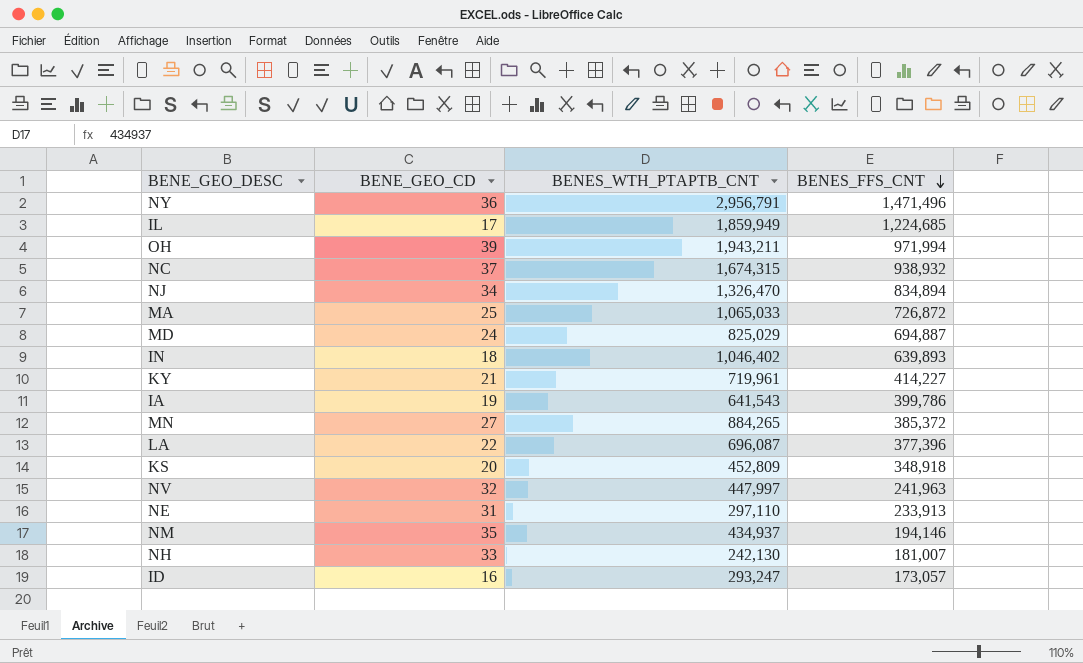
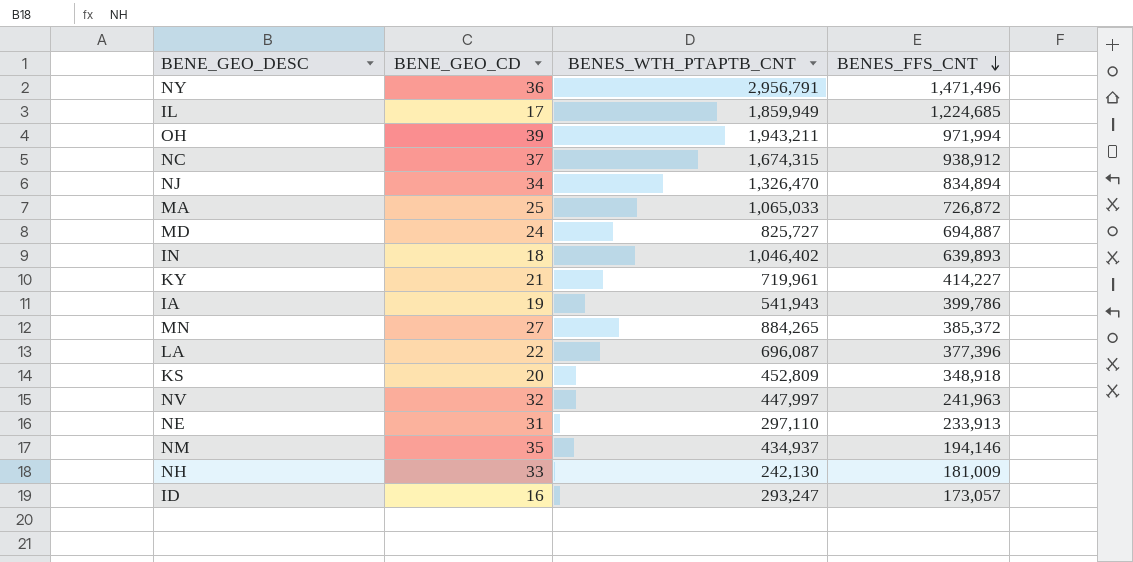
NC | BENES_FFS_CNT: 938,932 -> 938,912
MD | BENES_WTH_PTAPTB_CNT: 825,029 -> 825,727
IA | BENES_WTH_PTAPTB_CNT: 641,543 -> 541,943
NH | BENES_FFS_CNT: 181,007 -> 181,009

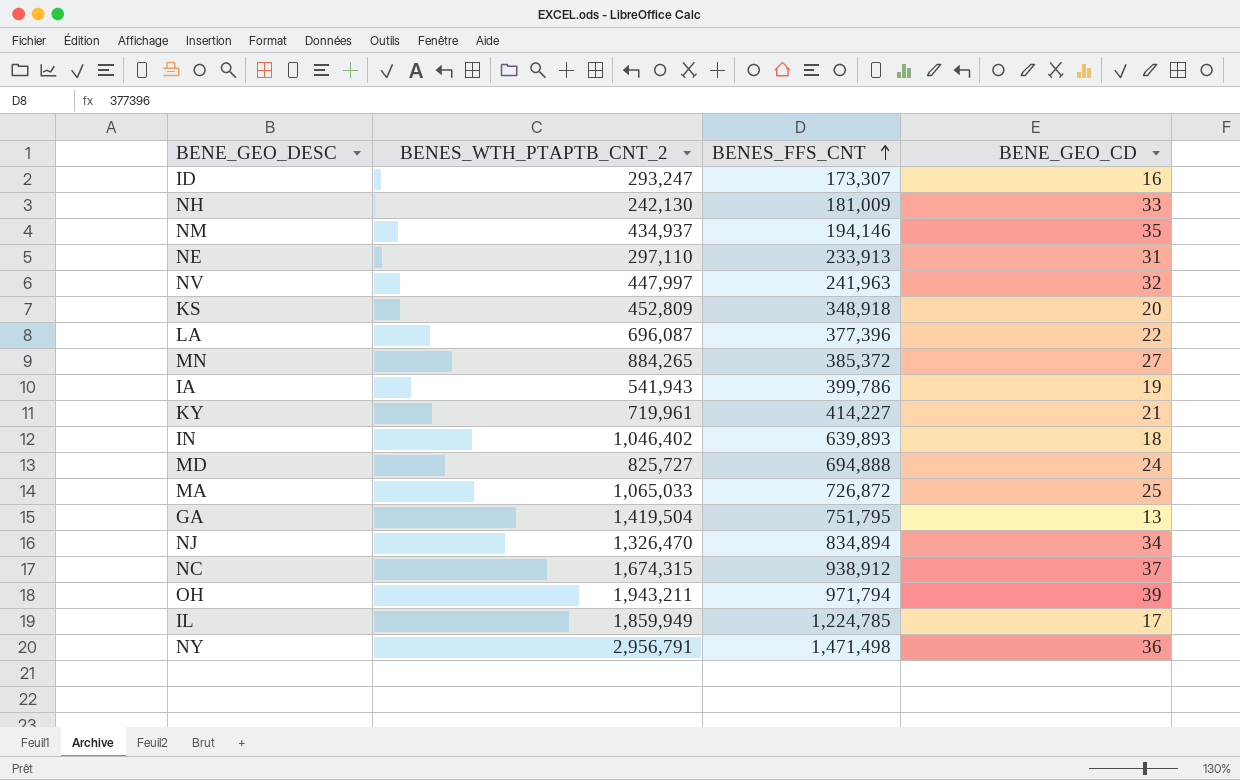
row order: BENES_FFS_CNT descending -> BENES_FFS_CNT ascending
column name: BENES_WTH_PTAPTB_CNT -> BENES_WTH_PTAPTB_CNT_2
column BENE_GEO_CD | position: 2 -> 4
ID | BENES_FFS_CNT: 173,057 -> 173,307
MD | BENES_FFS_CNT: 694,887 -> 694,888
row GA: none -> 1,419,504 | 751,795 | 13
OH | BENES_FFS_CNT: 971,994 -> 971,794
IL | BENES_FFS_CNT: 1,224,685 -> 1,224,785
NY | BENES_FFS_CNT: 1,471,496 -> 1,471,498

